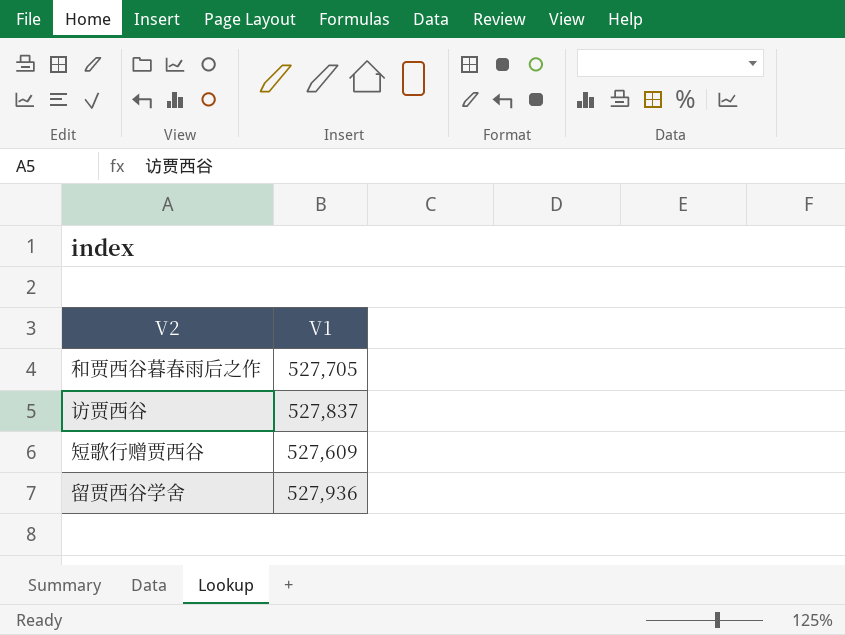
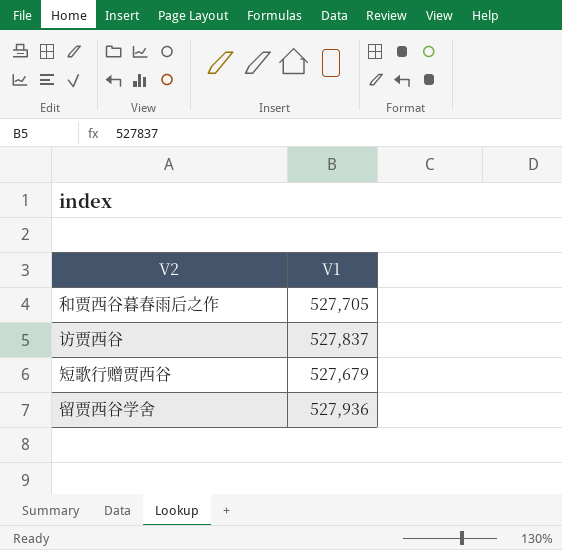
短歌行赠贾西谷 | V1: 527,609 -> 527,679

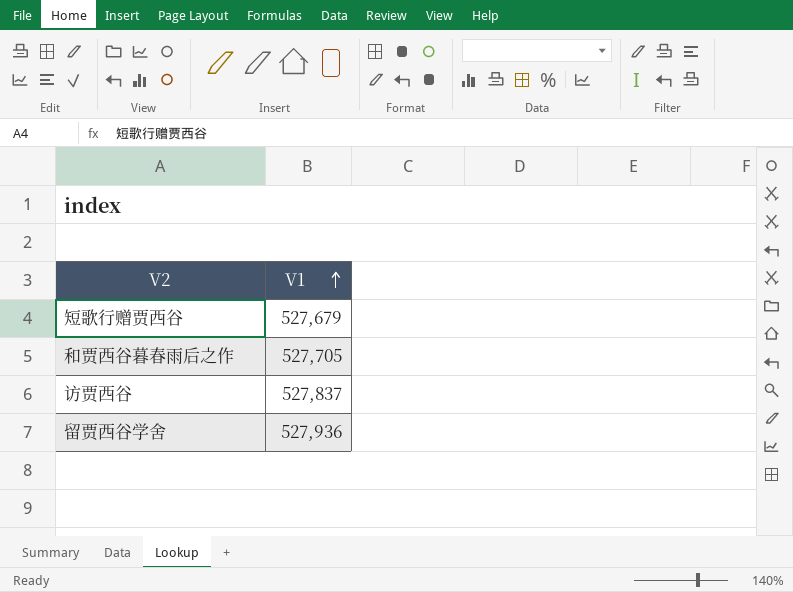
row order: none -> V1 ascending

